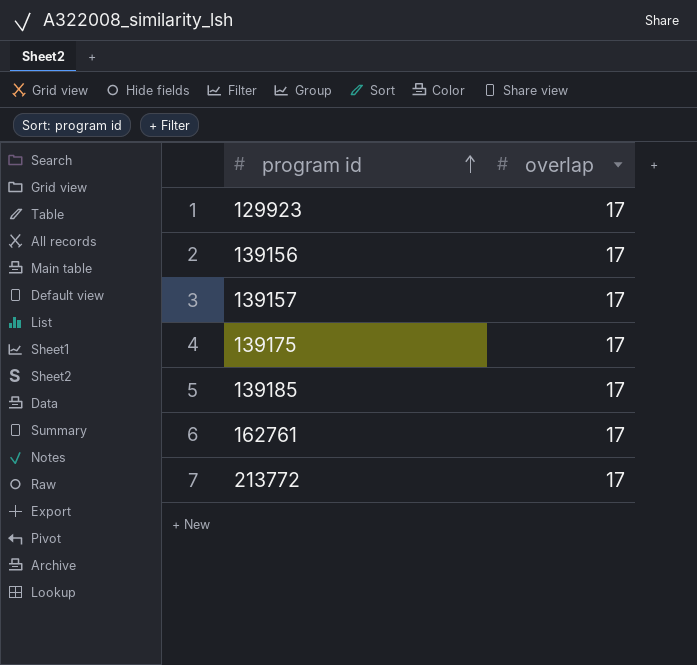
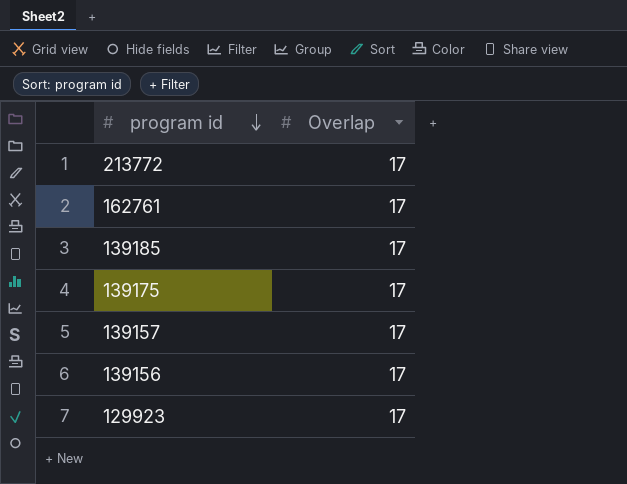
row order: program id ascending -> program id descending
column name: overlap -> Overlap

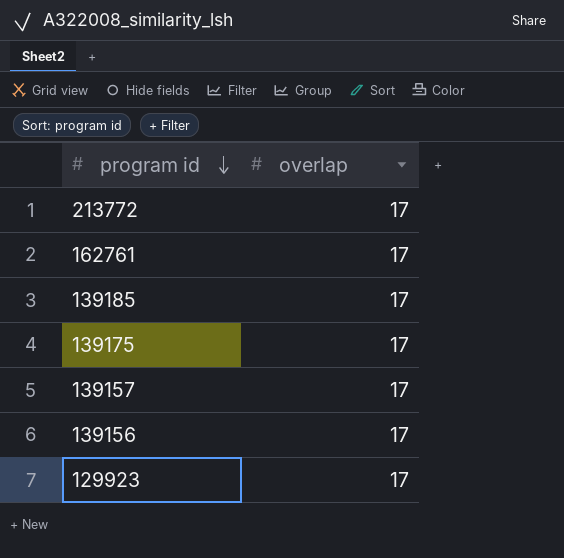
column name: Overlap -> overlap

